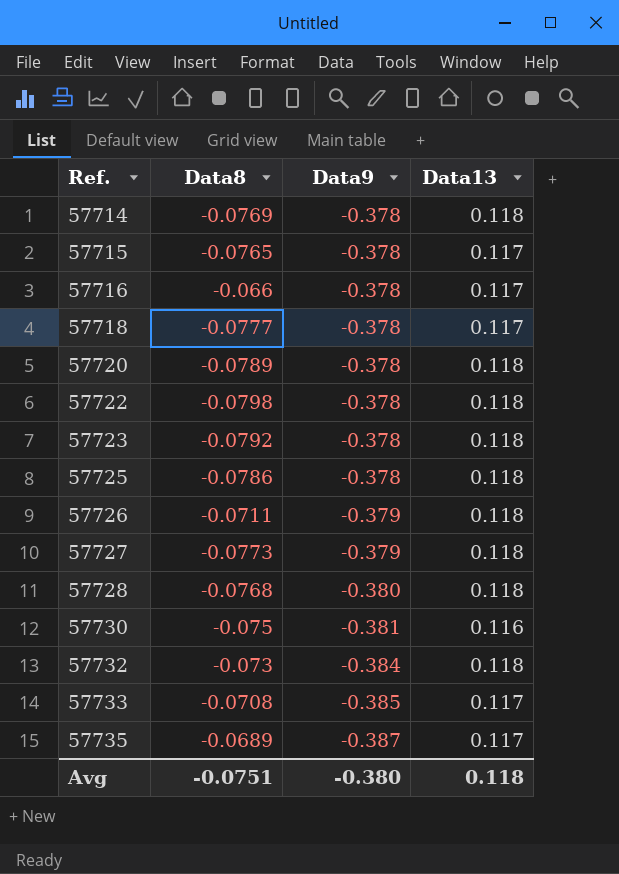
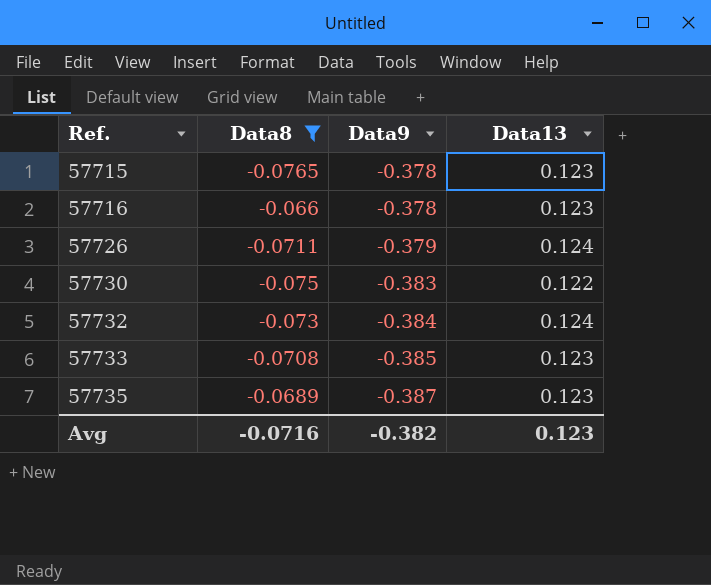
filter: none -> Data8 >= -0.0765
57715 | Data13: 0.117 -> 0.123
57716 | Data13: 0.117 -> 0.123
57726 | Data13: 0.118 -> 0.124
57730 | Data9: -0.381 -> -0.383
57730 | Data13: 0.116 -> 0.122
57732 | Data13: 0.118 -> 0.124
57733 | Data13: 0.117 -> 0.123
57735 | Data13: 0.117 -> 0.123
Avg | Data8: -0.0751 -> -0.0716
Avg | Data9: -0.380 -> -0.382
Avg | Data13: 0.118 -> 0.123

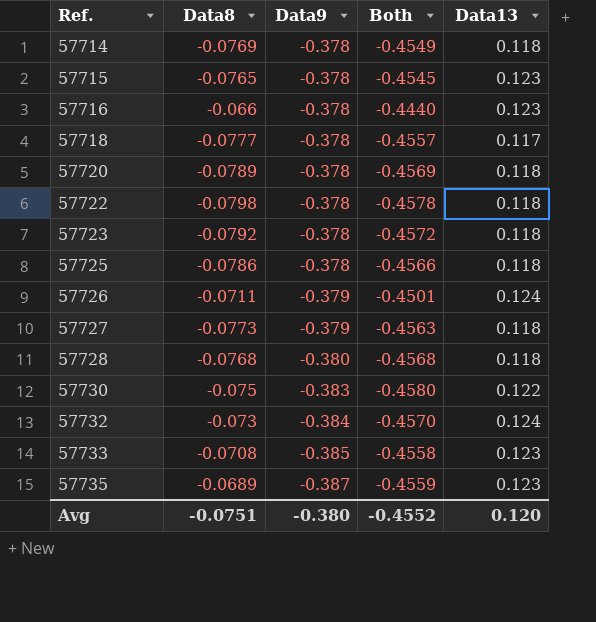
filter: Data8 >= -0.0765 -> none
column Both | formula: none -> [Data8] + [Data9]
Avg | Data8: -0.0716 -> -0.0751
Avg | Data9: -0.382 -> -0.380
Avg | Data13: 0.123 -> 0.120

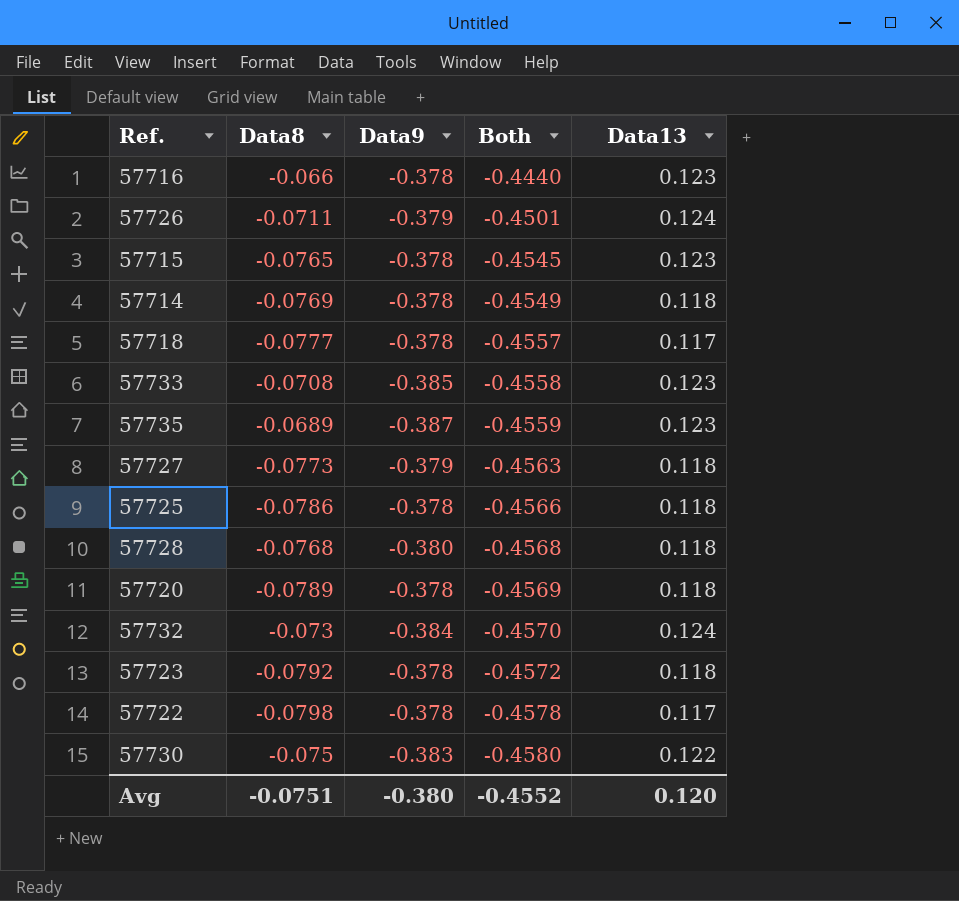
row order: Ref. ascending -> Both descending
57722 | Data13: 0.118 -> 0.117

